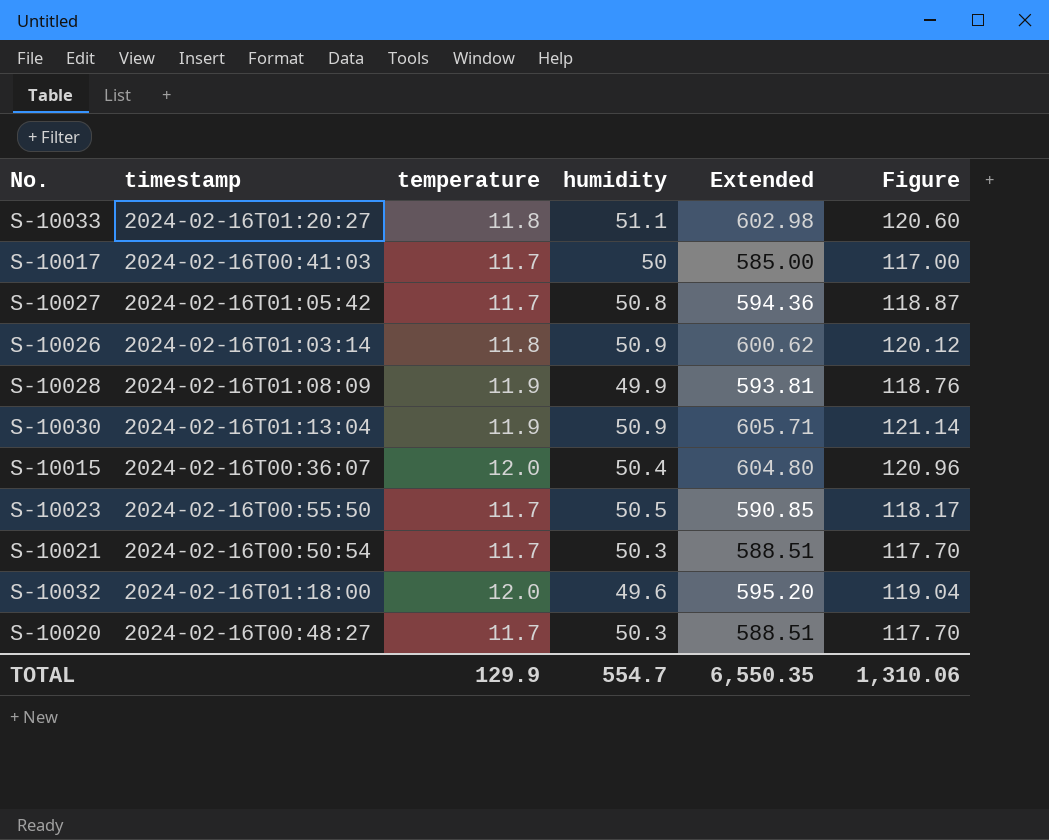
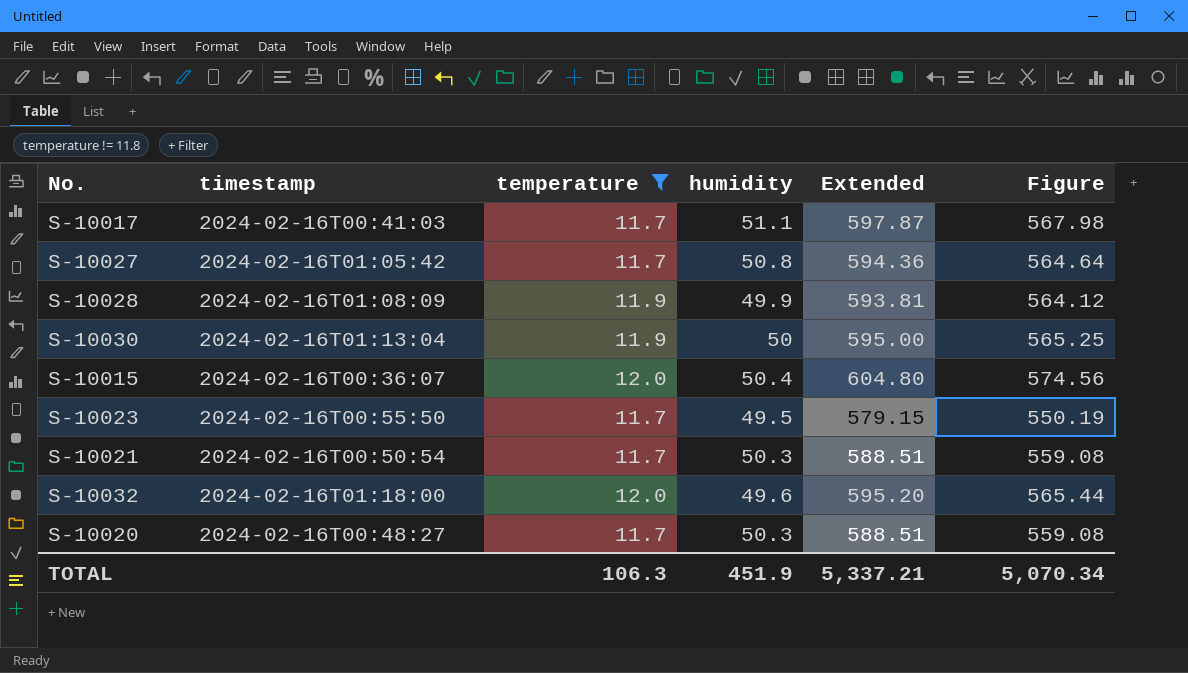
filter: none -> temperature != 11.8
column Figure | formula: [Extended] * 0.2 -> [Extended] * 0.95
S-10017 | humidity: 50 -> 51.1
S-10017 | Extended: 585.00 -> 597.87
S-10030 | humidity: 50.9 -> 50
S-10030 | Extended: 605.71 -> 595.00
S-10023 | humidity: 50.5 -> 49.5
S-10023 | Extended: 590.85 -> 579.15
TOTAL | temperature: 129.9 -> 106.3
TOTAL | humidity: 554.7 -> 451.9
TOTAL | Extended: 6,550.35 -> 5,337.21
TOTAL | Figure: 1,310.06 -> 5,070.34

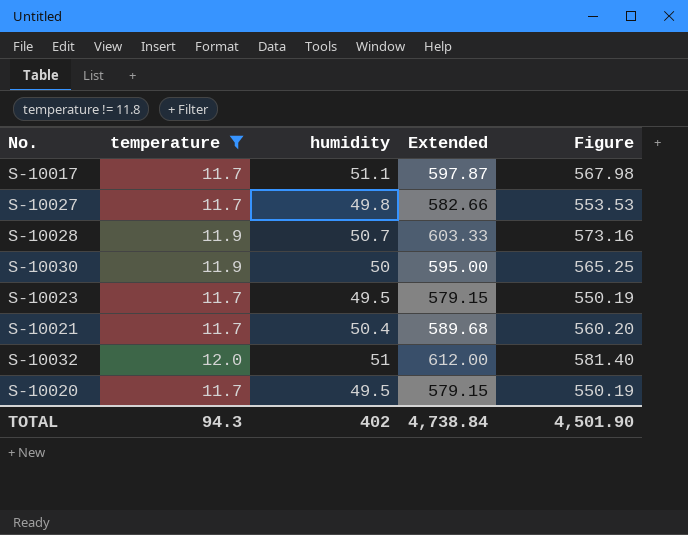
column timestamp | position: 2 -> none
row S-10015: 2024-02-16T00:36:07 | 12.0 | 50.4 | 604.80 | 574.56 -> none
S-10027 | humidity: 50.8 -> 49.8
S-10027 | Extended: 594.36 -> 582.66
S-10027 | Figure: 564.64 -> 553.53
S-10028 | humidity: 49.9 -> 50.7
S-10028 | Extended: 593.81 -> 603.33
S-10028 | Figure: 564.12 -> 573.16
S-10021 | humidity: 50.3 -> 50.4
S-10021 | Extended: 588.51 -> 589.68
S-10021 | Figure: 559.08 -> 560.20
S-10032 | humidity: 49.6 -> 51
S-10032 | Extended: 595.20 -> 612.00
S-10032 | Figure: 565.44 -> 581.40
S-10020 | humidity: 50.3 -> 49.5
S-10020 | Extended: 588.51 -> 579.15
S-10020 | Figure: 559.08 -> 550.19
TOTAL | temperature: 106.3 -> 94.3
TOTAL | humidity: 451.9 -> 402
TOTAL | Extended: 5,337.21 -> 4,738.84
TOTAL | Figure: 5,070.34 -> 4,501.90

